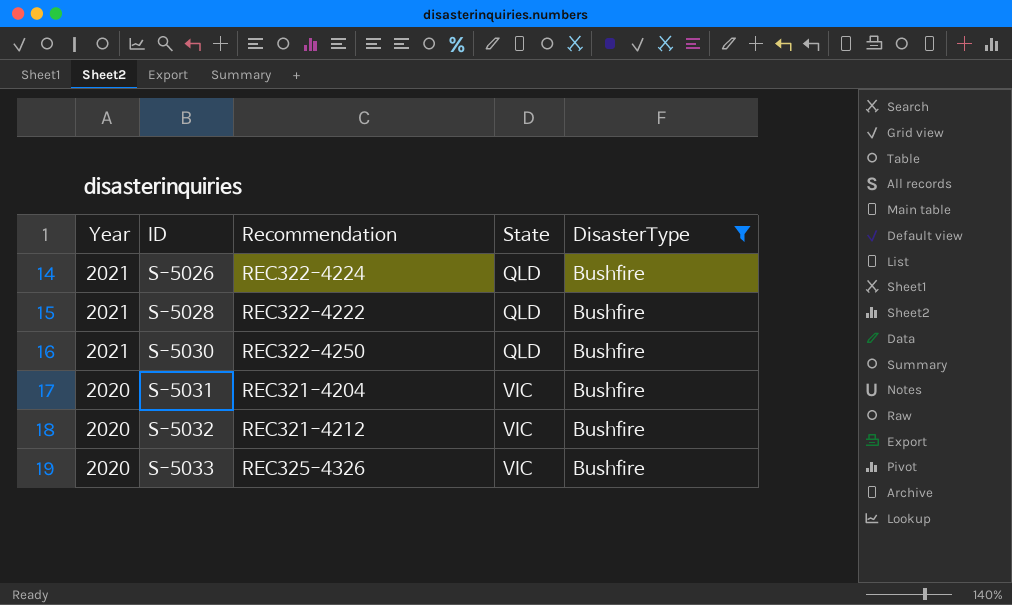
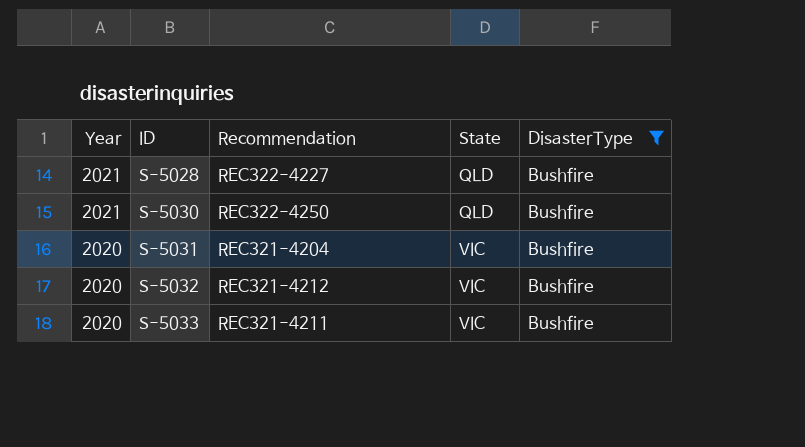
row S-5026: 2021 | REC322-4224 | QLD | Bushfire -> none
S-5028 | Recommendation: REC322-4222 -> REC322-4227
S-5033 | Recommendation: REC325-4326 -> REC321-4211

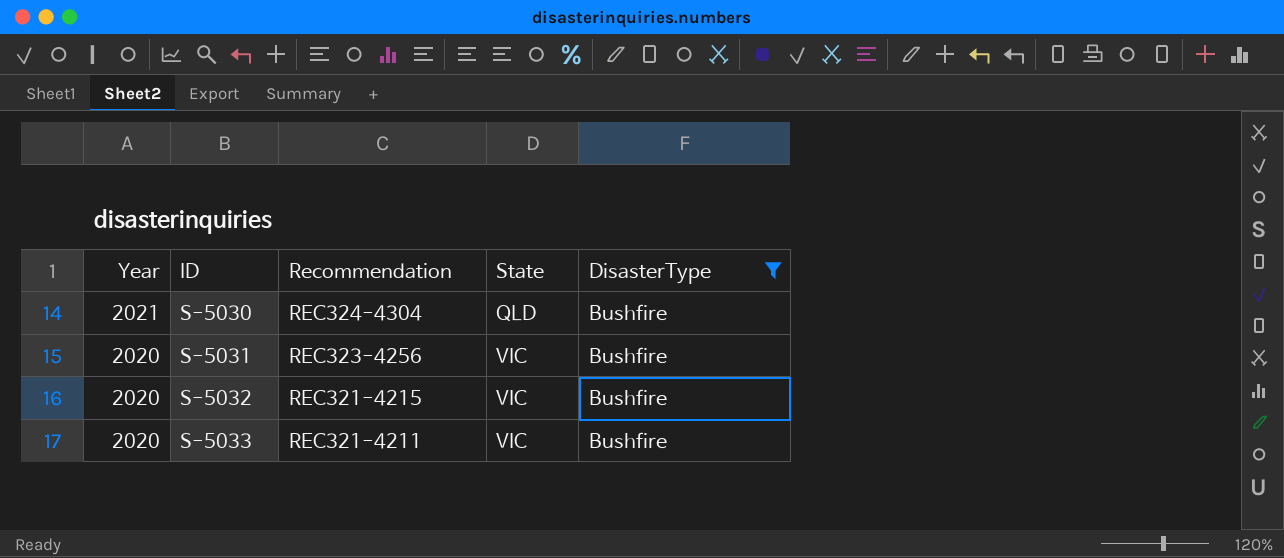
row S-5028: 2021 | REC322-4227 | QLD | Bushfire -> none
S-5030 | Recommendation: REC322-4250 -> REC324-4304
S-5031 | Recommendation: REC321-4204 -> REC323-4256
S-5032 | Recommendation: REC321-4212 -> REC321-4215

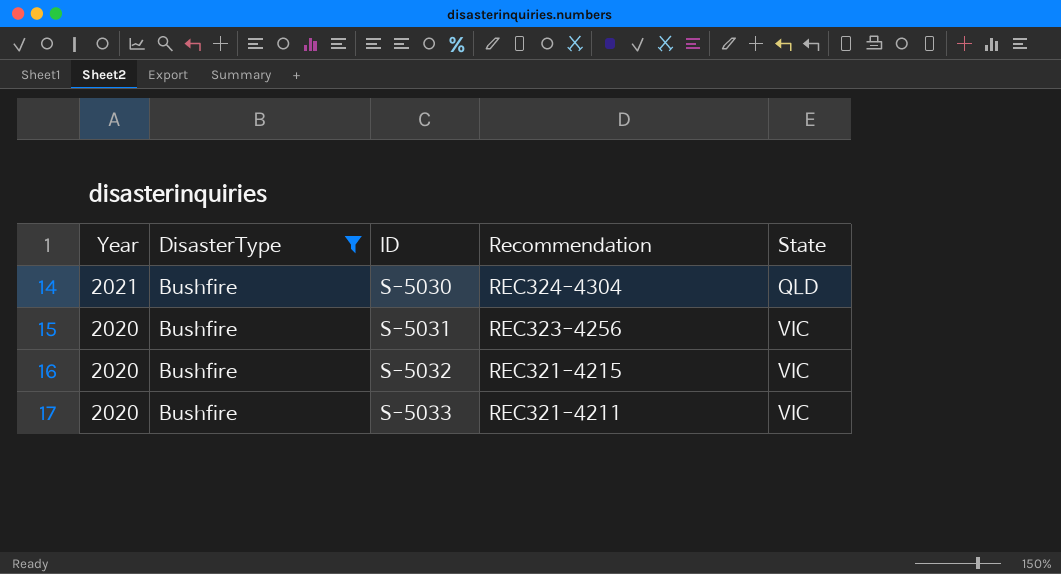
column DisasterType | position: 5 -> 2

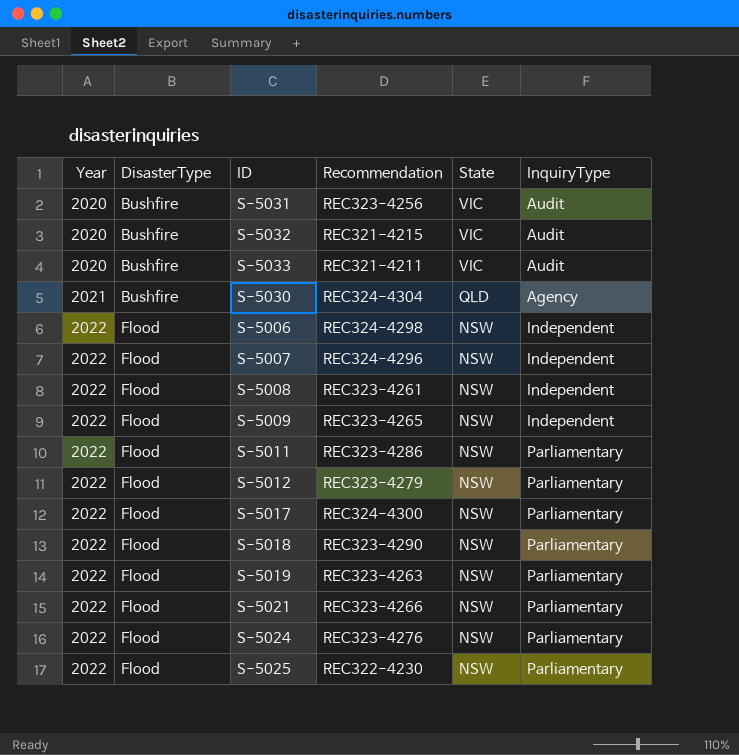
filter: DisasterType = Bushfire -> none
row order: Year descending -> Year ascending
column InquiryType | position: none -> 6

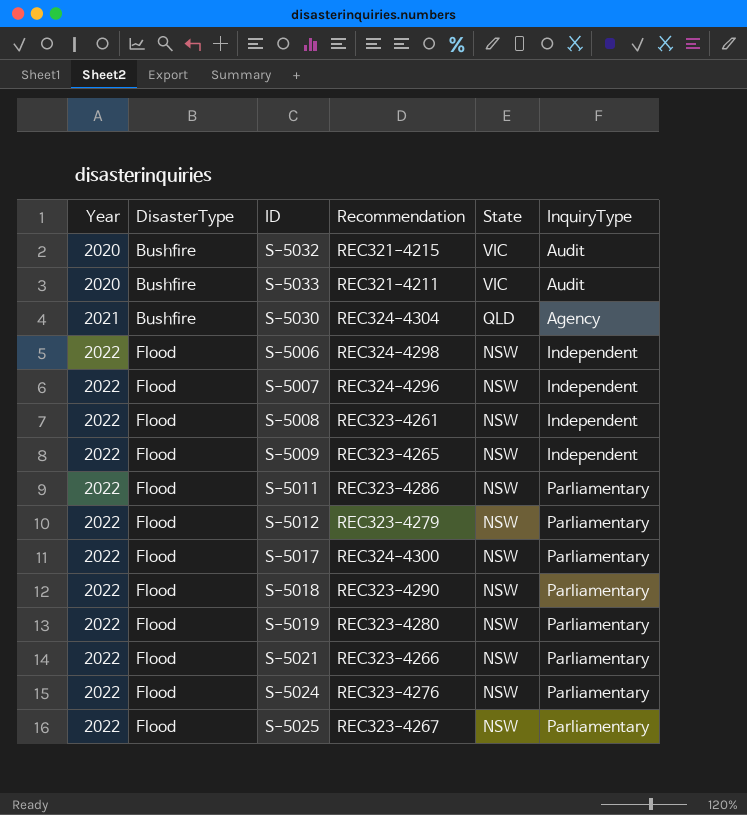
row S-5031: 2020 | Bushfire | REC323-4256 | VIC | Audit -> none
S-5019 | Recommendation: REC323-4263 -> REC323-4280
S-5025 | Recommendation: REC322-4230 -> REC323-4267

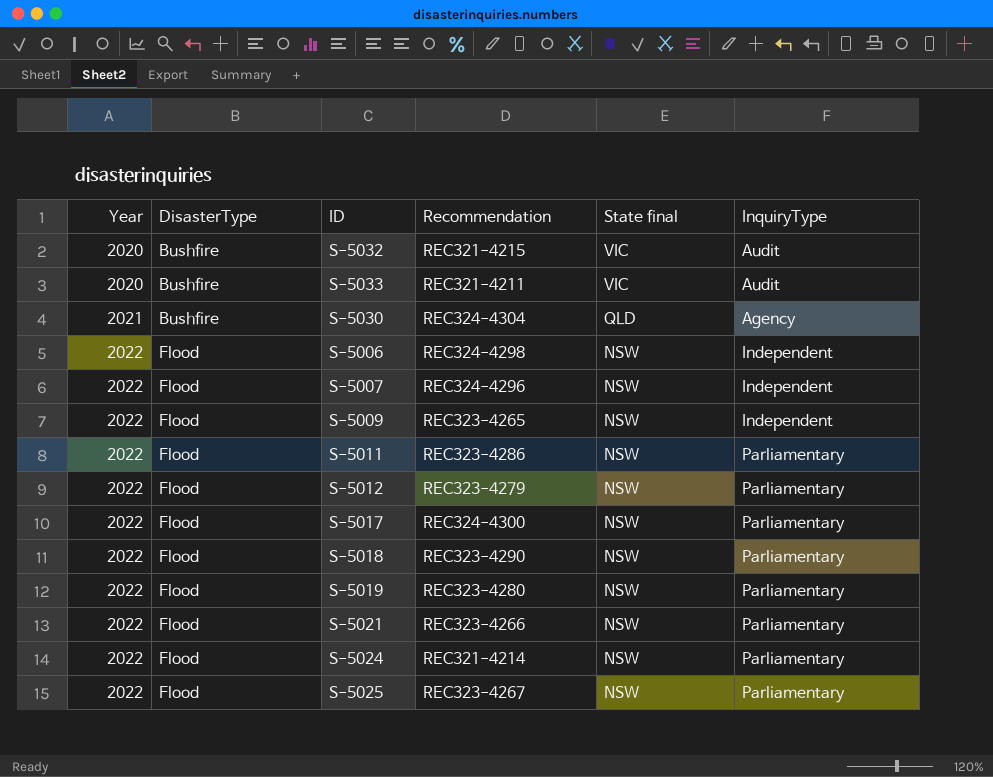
column name: State -> State final
row S-5008: 2022 | Flood | REC323-4261 | NSW | Independent -> none
S-5024 | Recommendation: REC323-4276 -> REC321-4214

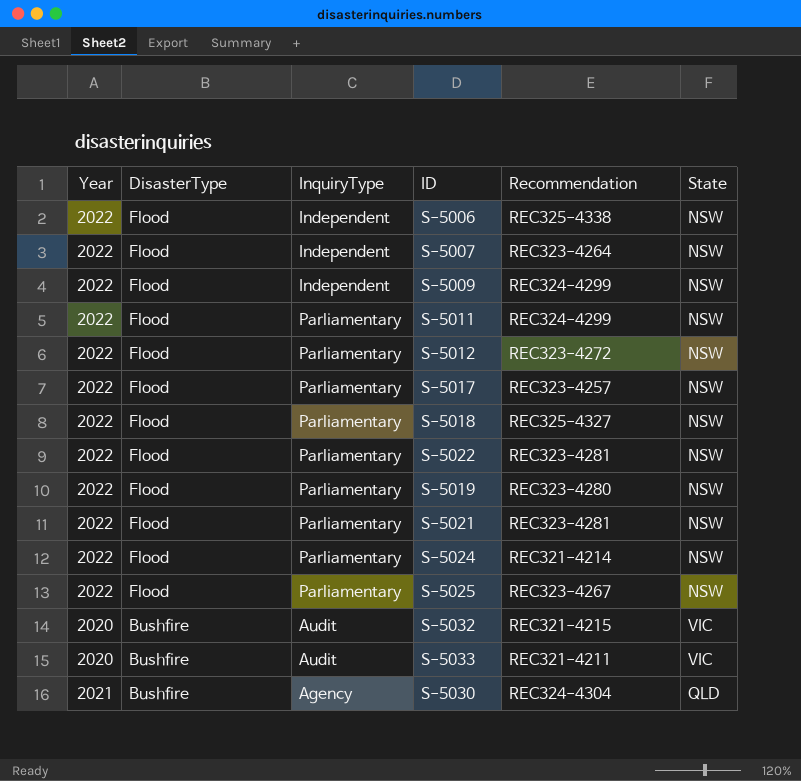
row order: Year ascending -> DisasterType descending
column InquiryType | position: 6 -> 3
column name: State final -> State
S-5006 | Recommendation: REC324-4298 -> REC325-4338
S-5007 | Recommendation: REC324-4296 -> REC323-4264
S-5009 | Recommendation: REC323-4265 -> REC324-4299
S-5011 | Recommendation: REC323-4286 -> REC324-4299
S-5012 | Recommendation: REC323-4279 -> REC323-4272
S-5017 | Recommendation: REC324-4300 -> REC323-4257
S-5018 | Recommendation: REC323-4290 -> REC325-4327
row S-5022: none -> 2022 | Flood | Parliamentary | REC323-4281 | NSW
S-5021 | Recommendation: REC323-4266 -> REC323-4281

